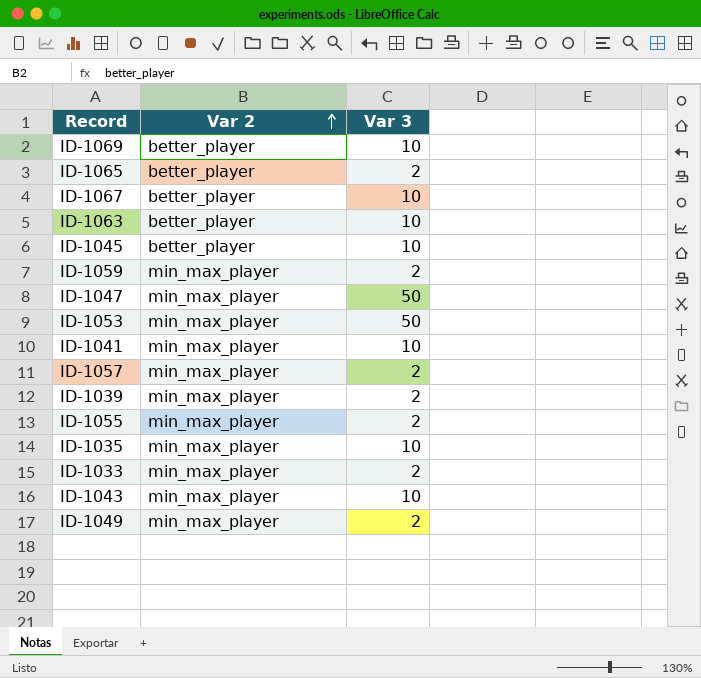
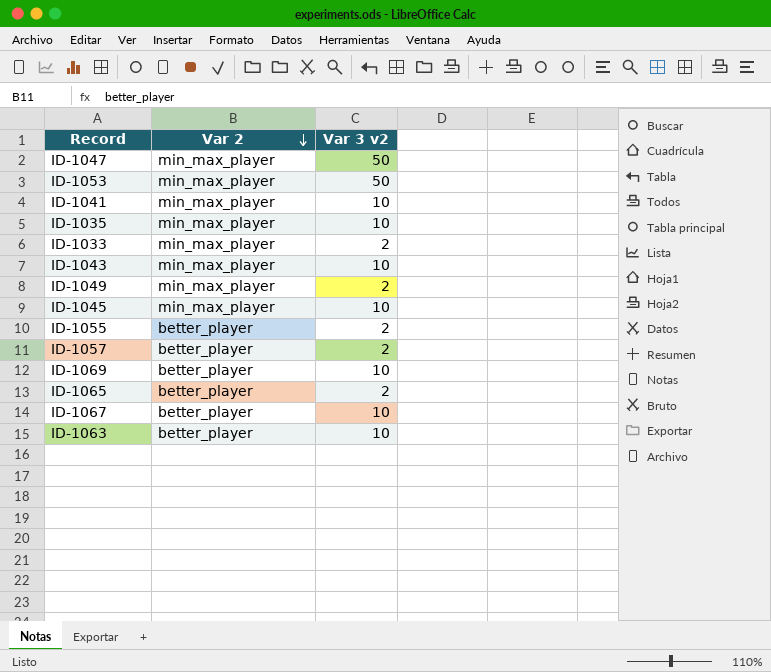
row order: Var 2 ascending -> Var 2 descending
column name: Var 3 -> Var 3 v2
row ID-1059: min_max_player | 2 -> none
row ID-1039: min_max_player | 2 -> none
ID-1045 | Var 2: better_player -> min_max_player
ID-1055 | Var 2: min_max_player -> better_player
ID-1057 | Var 2: min_max_player -> better_player

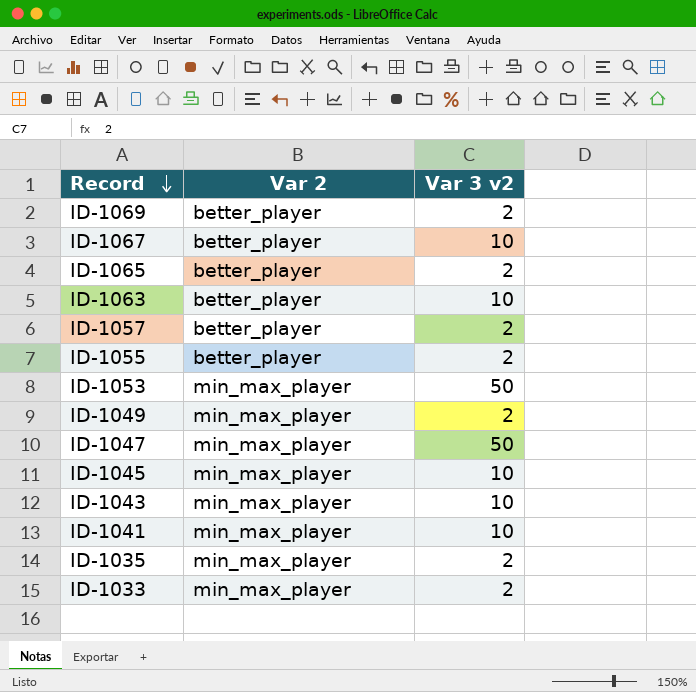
row order: Var 2 descending -> Record descending
ID-1069 | Var 3 v2: 10 -> 2
ID-1035 | Var 3 v2: 10 -> 2

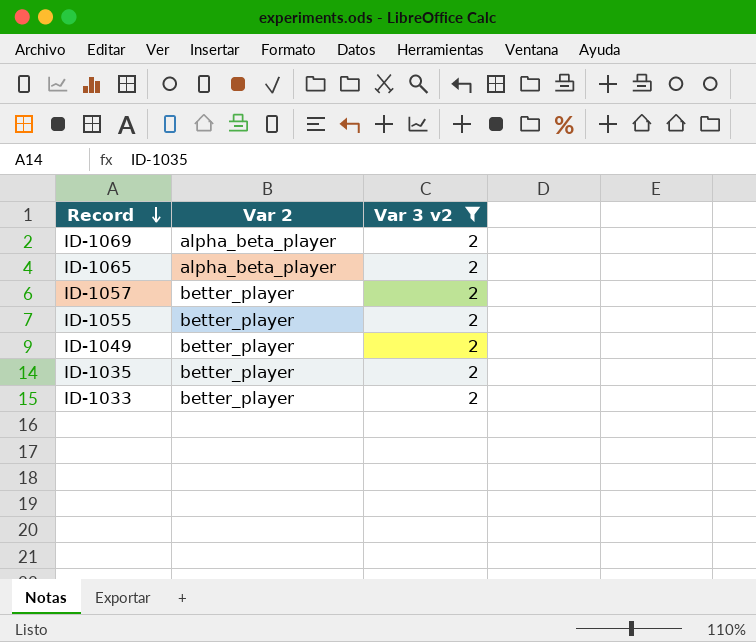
filter: none -> Var 3 v2 = 2
ID-1069 | Var 2: better_player -> alpha_beta_player
ID-1065 | Var 2: better_player -> alpha_beta_player
ID-1049 | Var 2: min_max_player -> better_player
ID-1035 | Var 2: min_max_player -> better_player
ID-1033 | Var 2: min_max_player -> better_player

